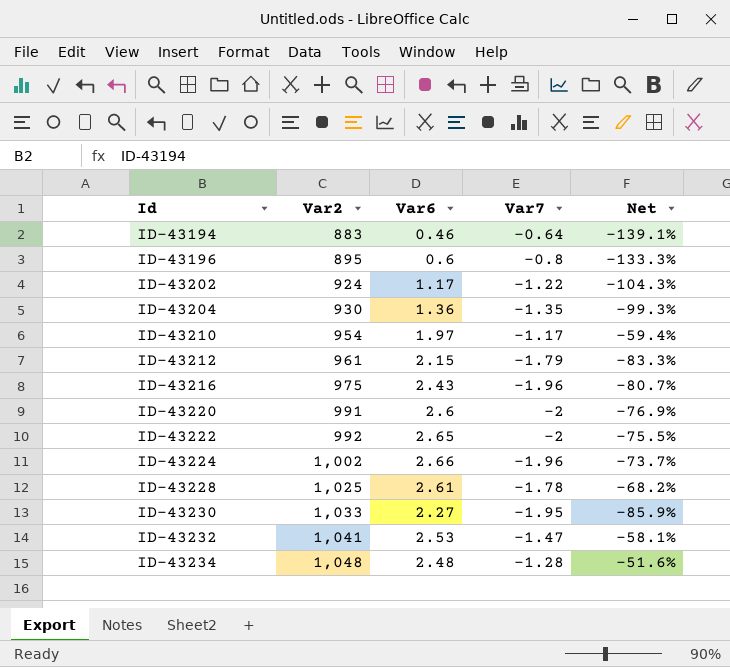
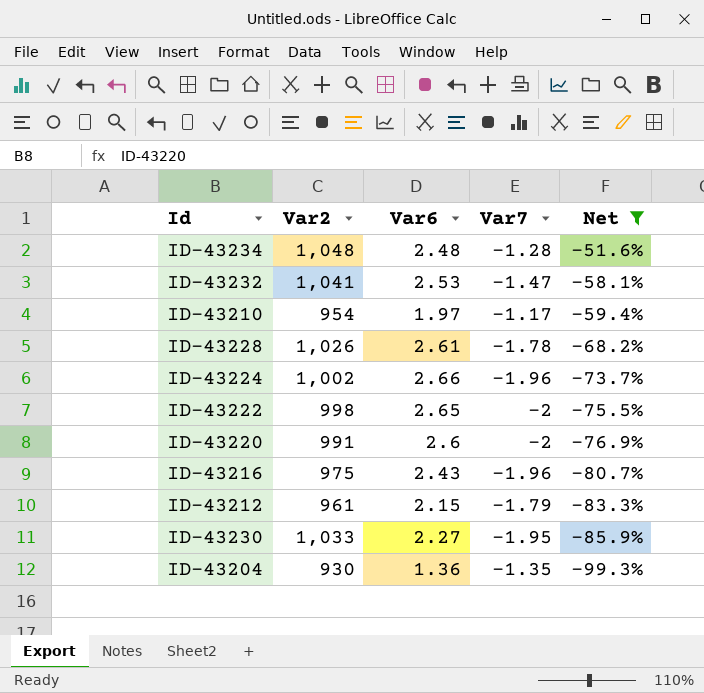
filter: none -> Net >= -99.3%
row order: Id ascending -> Net descending
ID-43228 | Var2: 1,025 -> 1,026
ID-43222 | Var2: 992 -> 998

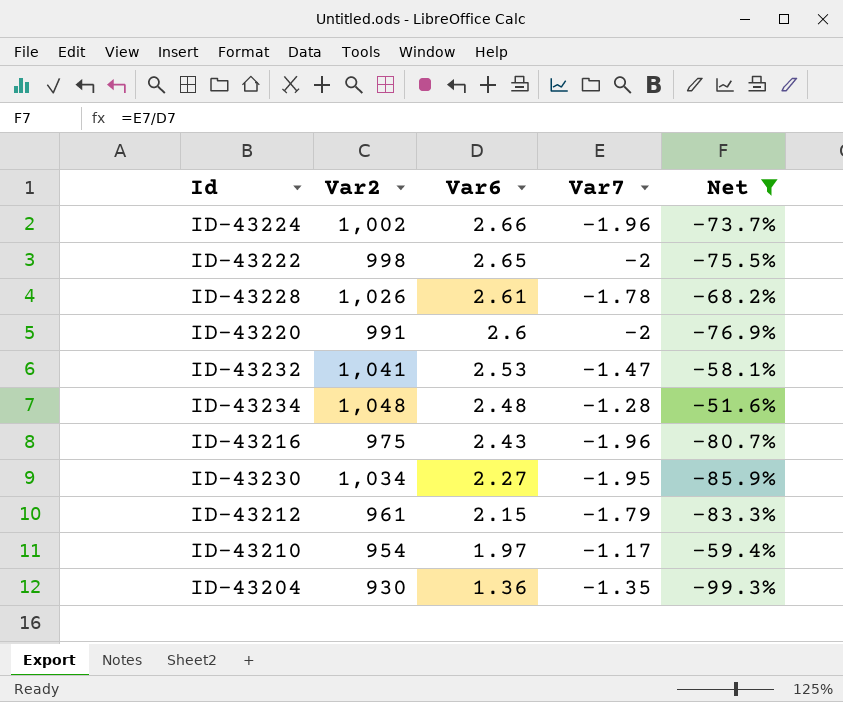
row order: Net descending -> Var6 descending
ID-43230 | Var2: 1,033 -> 1,034

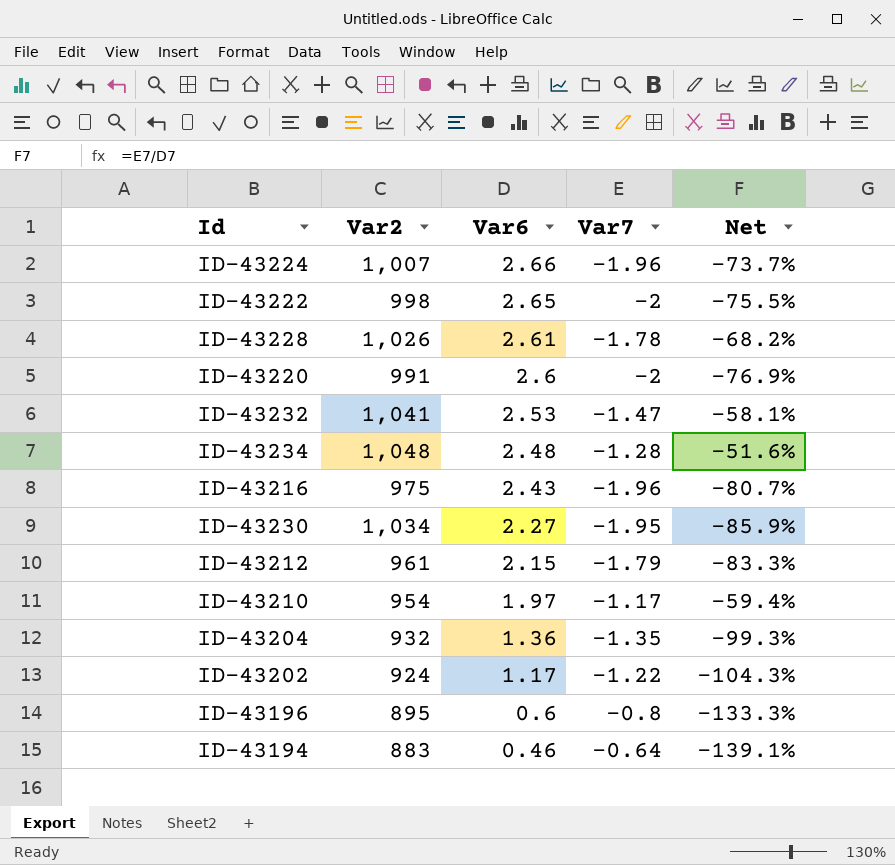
filter: Net >= -99.3% -> none
ID-43224 | Var2: 1,002 -> 1,007
ID-43204 | Var2: 930 -> 932

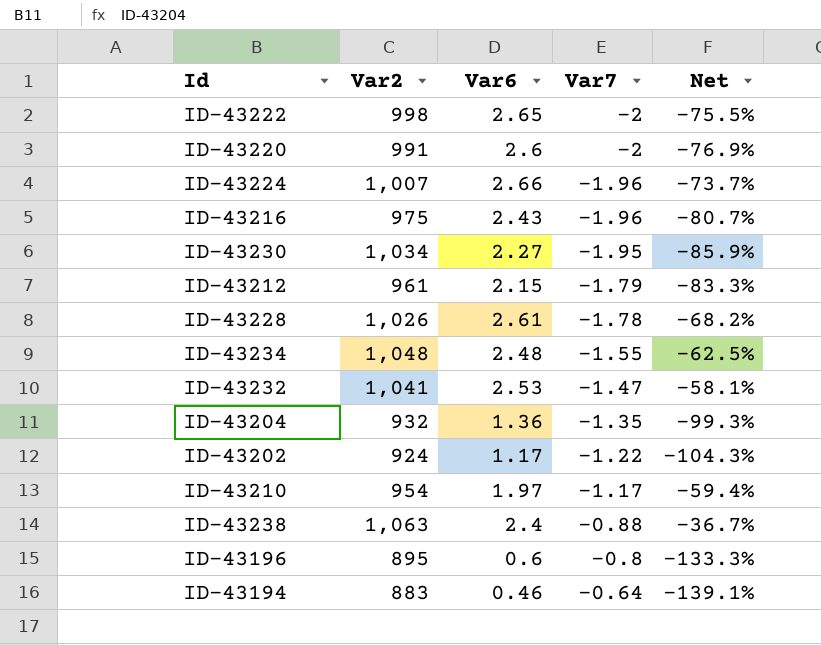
row order: Var6 descending -> Var7 ascending
ID-43234 | Var7: -1.28 -> -1.55
ID-43234 | Net: -51.6% -> -62.5%
row ID-43238: none -> 1,063 | 2.4 | -0.88 | -36.7%

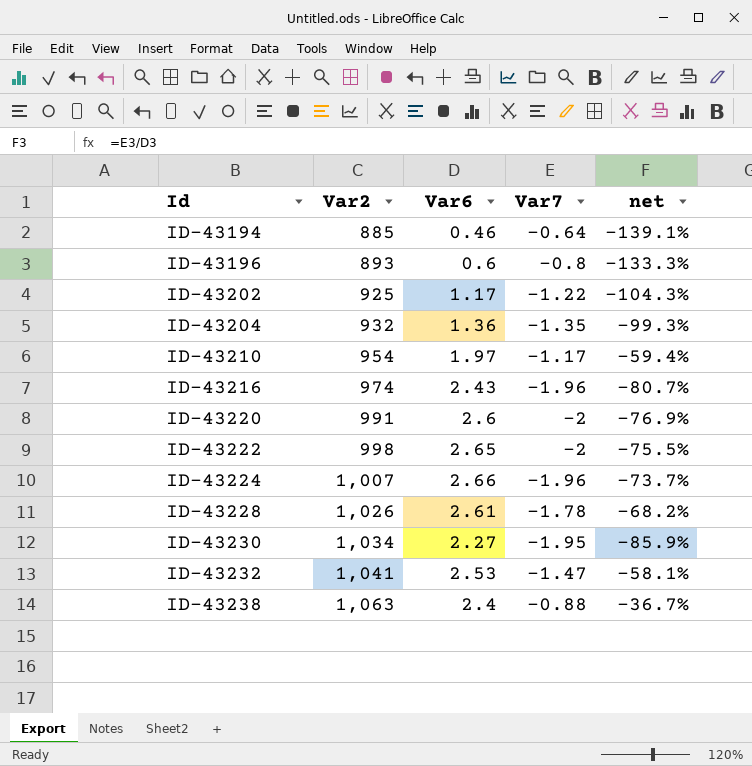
row order: Var7 ascending -> Id ascending
column name: Net -> net
row ID-43212: 961 | 2.15 | -1.79 | -83.3% -> none
row ID-43234: 1,048 | 2.48 | -1.55 | -62.5% -> none
ID-43194 | Var2: 883 -> 885
ID-43196 | Var2: 895 -> 893
ID-43202 | Var2: 924 -> 925
ID-43216 | Var2: 975 -> 974

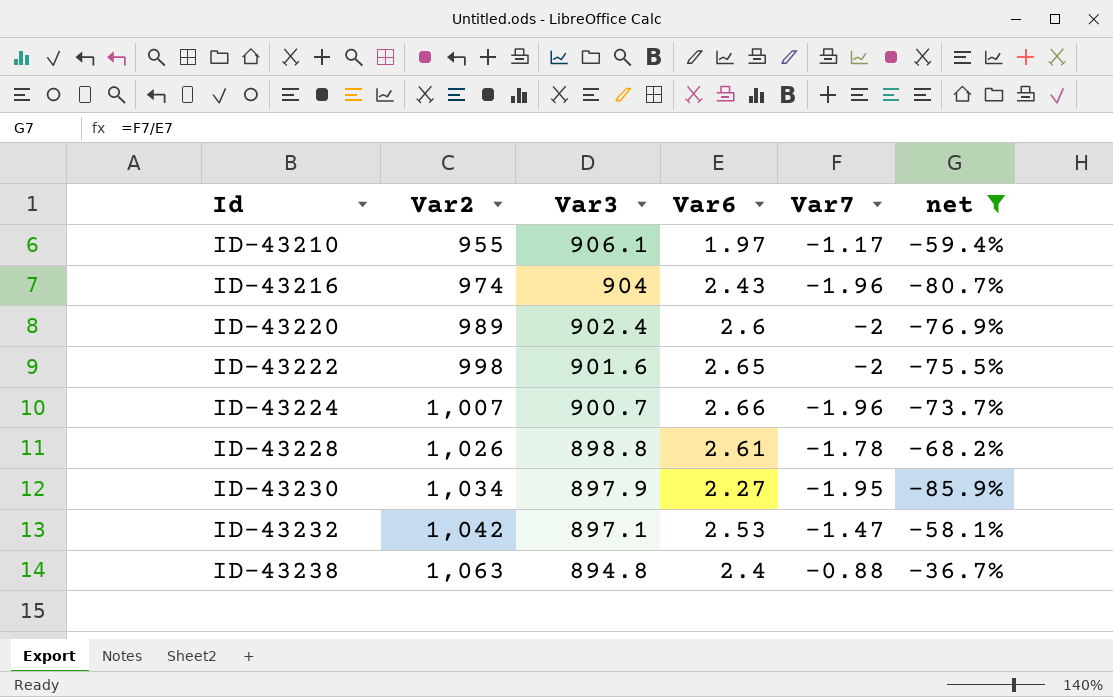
filter: none -> net >= -85.9%
column Var3 | position: none -> 3
ID-43210 | Var2: 954 -> 955
ID-43220 | Var2: 991 -> 989
ID-43232 | Var2: 1,041 -> 1,042

